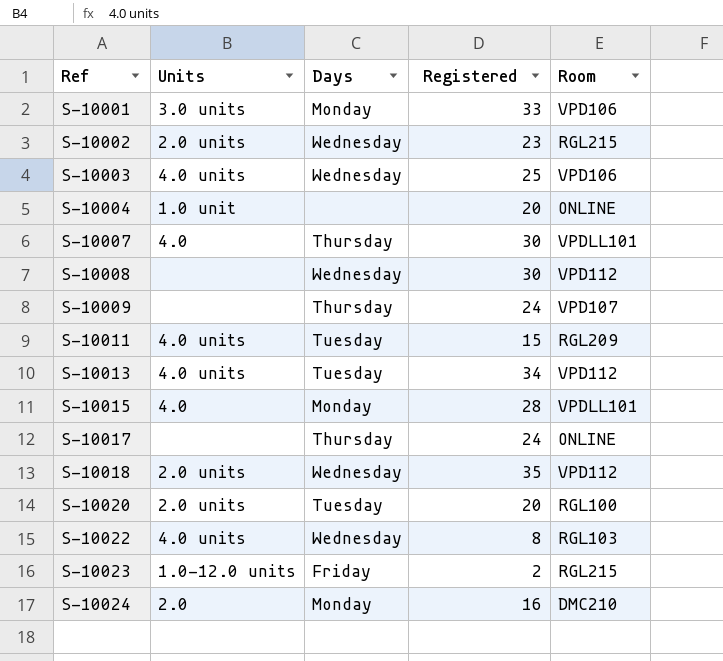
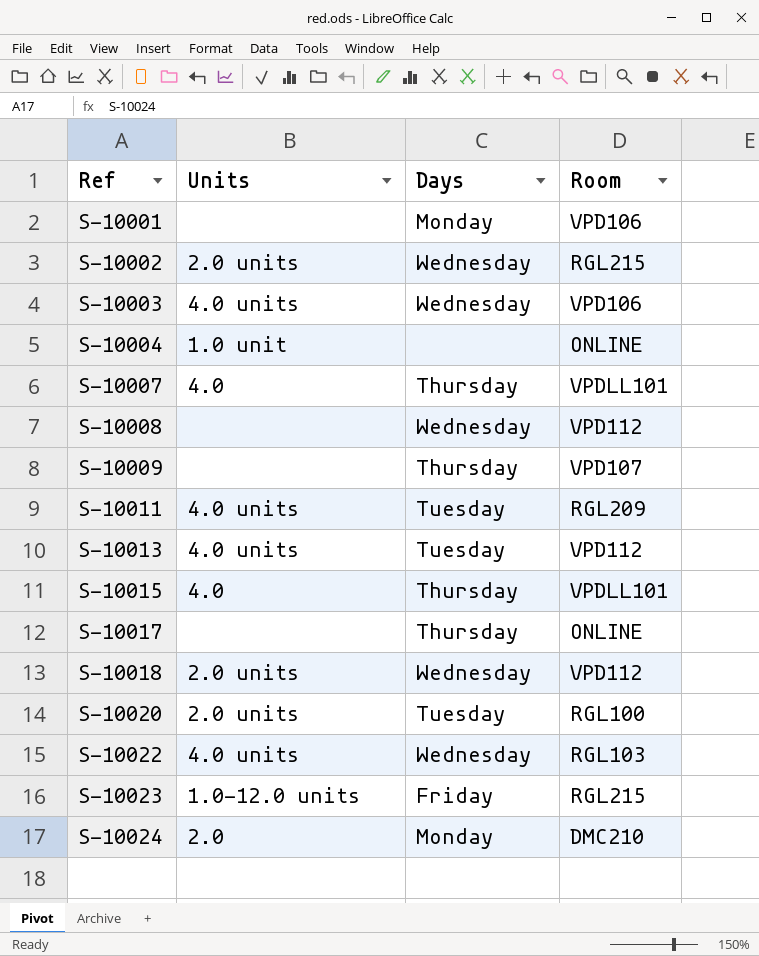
column Registered | position: 4 -> none
S-10001 | Units: 3.0 units -> none
S-10015 | Days: Monday -> Thursday

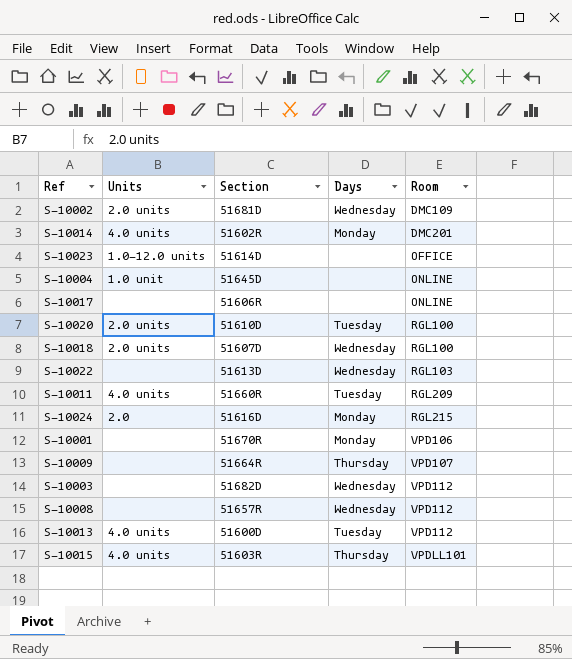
row order: Ref ascending -> Room ascending
column Section | position: none -> 3
row S-10007: 4.0 | Thursday | VPDLL101 -> none
S-10002 | Room: RGL215 -> DMC109
row S-10014: none -> 4.0 units | 51602R | Monday | DMC201
S-10023 | Days: Friday -> none
S-10023 | Room: RGL215 -> OFFICE
S-10017 | Days: Thursday -> none
S-10018 | Room: VPD112 -> RGL100
S-10022 | Units: 4.0 units -> none
S-10024 | Room: DMC210 -> RGL215
S-10003 | Units: 4.0 units -> none
S-10003 | Room: VPD106 -> VPD112
S-10015 | Units: 4.0 -> 4.0 units

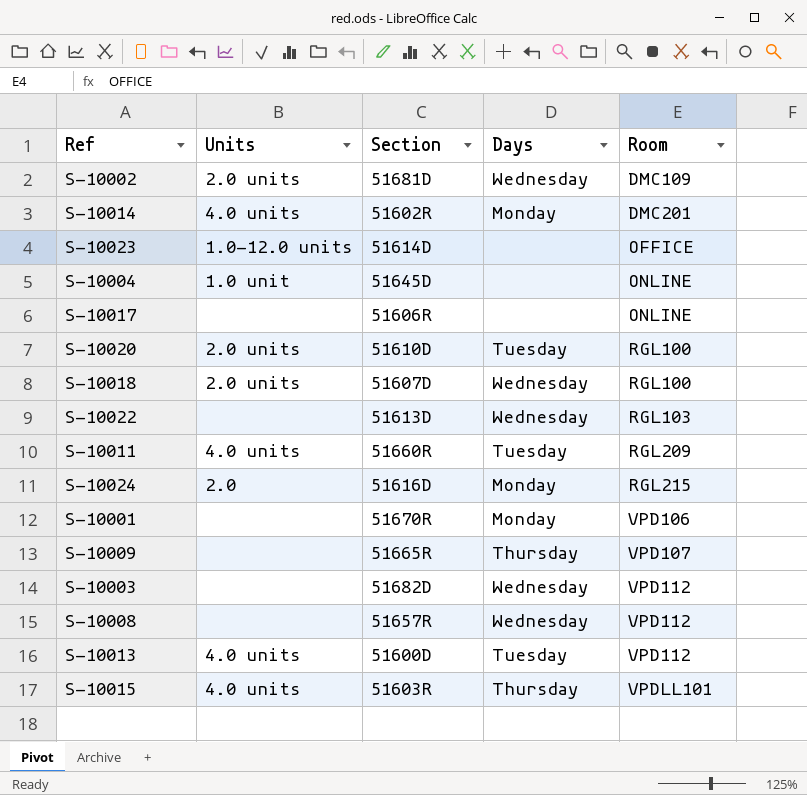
S-10009 | Section: 51664R -> 51665R

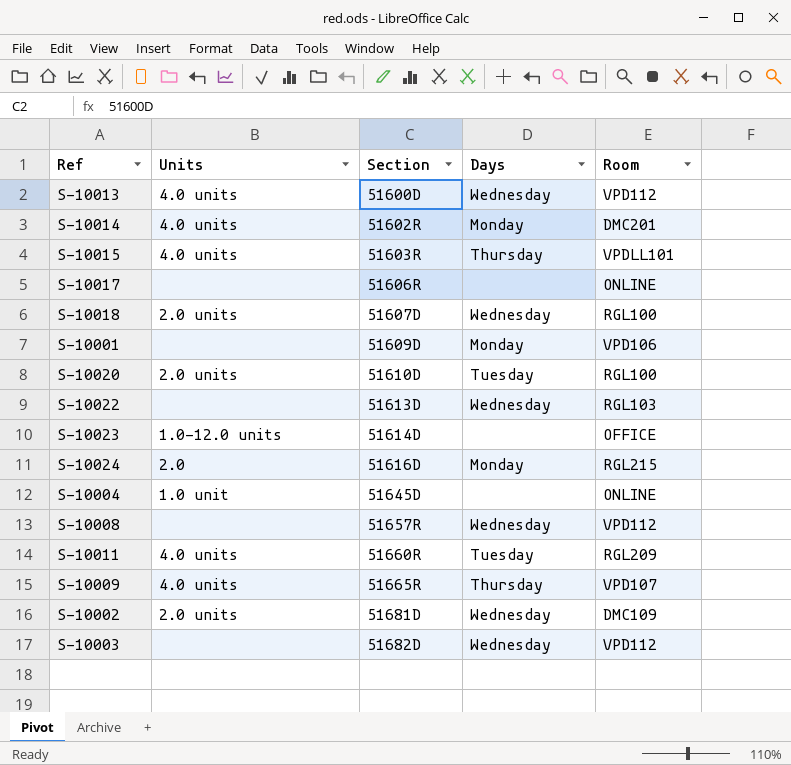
row order: Room ascending -> Section ascending
S-10013 | Days: Tuesday -> Wednesday
S-10001 | Section: 51670R -> 51609D
S-10009 | Units: none -> 4.0 units

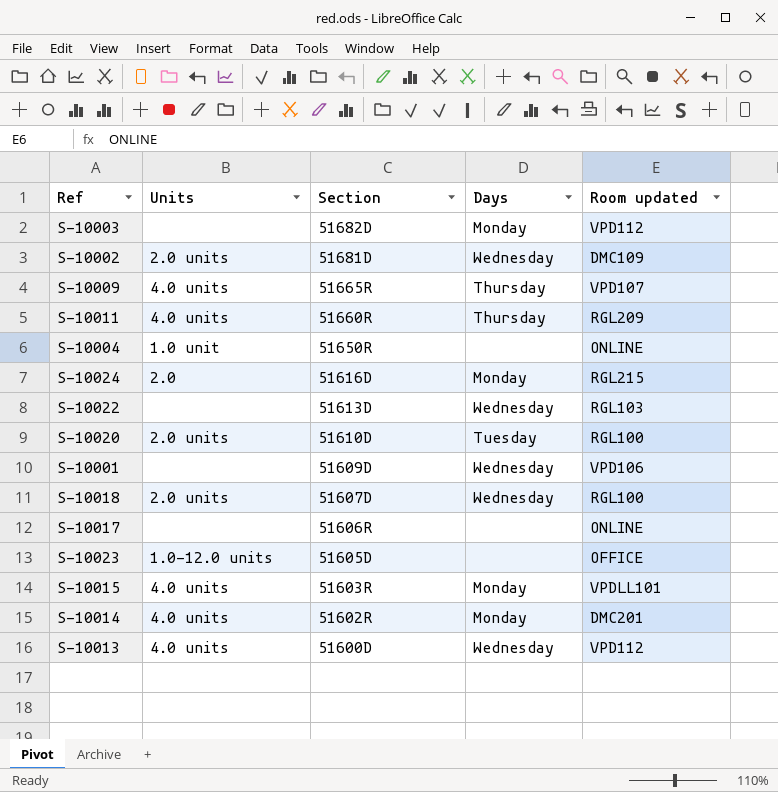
row order: Section ascending -> Section descending
column name: Room -> Room updated
row S-10008: none | 51657R | Wednesday | VPD112 -> none
S-10003 | Days: Wednesday -> Monday
S-10011 | Days: Tuesday -> Thursday
S-10004 | Section: 51645D -> 51650R
S-10001 | Days: Monday -> Wednesday
S-10023 | Section: 51614D -> 51605D
S-10015 | Days: Thursday -> Monday

